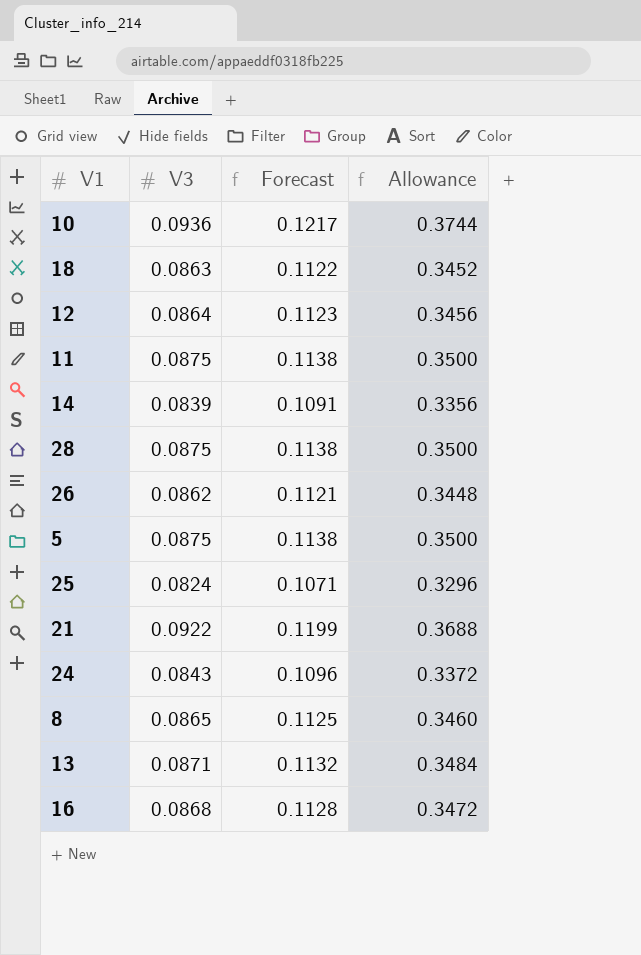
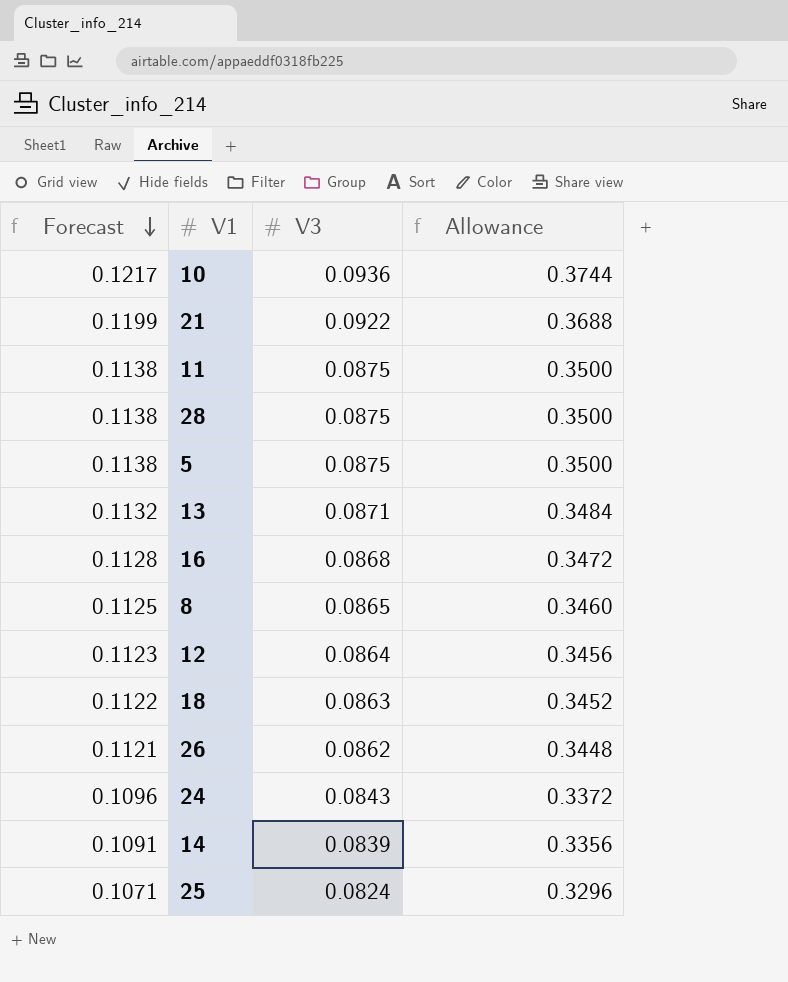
row order: none -> Forecast descending
column Forecast | position: 3 -> 1

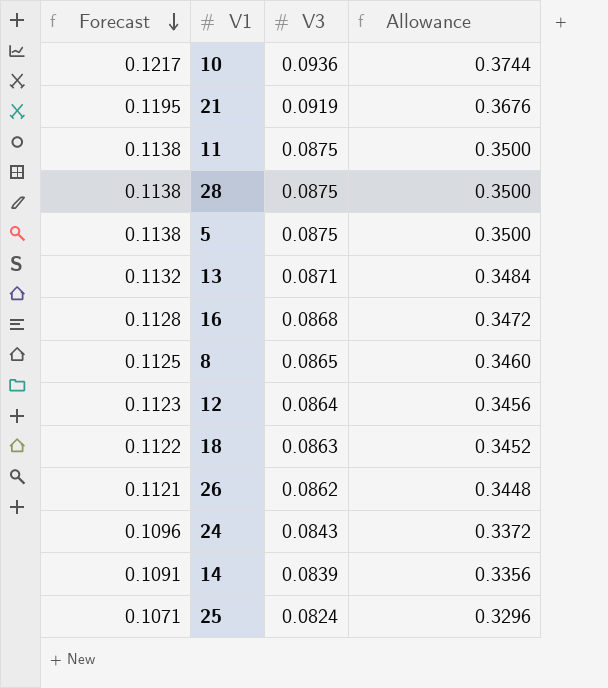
21 | Forecast: 0.1199 -> 0.1195
21 | V3: 0.0922 -> 0.0919
21 | Allowance: 0.3688 -> 0.3676

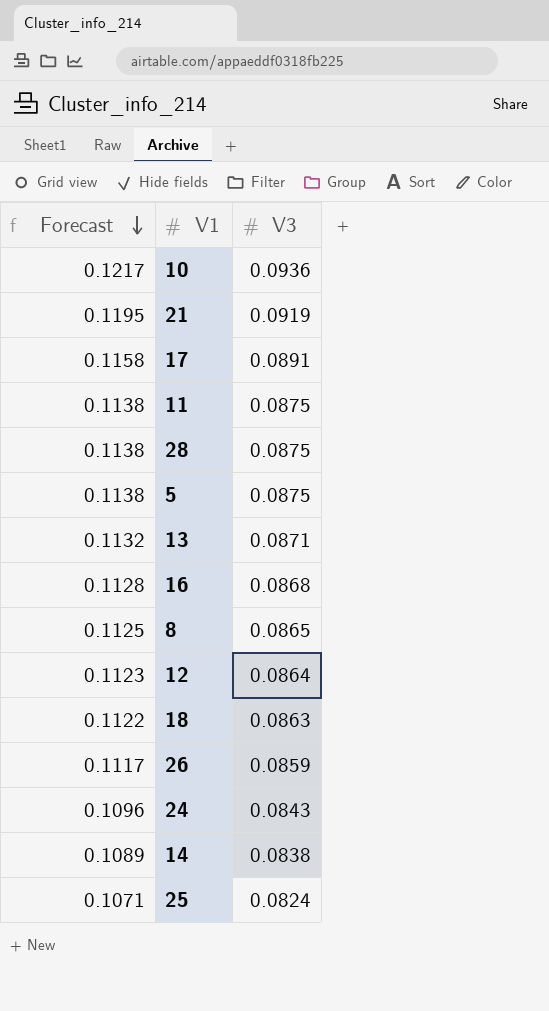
column Allowance | formula: [V3] * 4 -> none
row 17: none -> 0.1158 | 0.0891
26 | Forecast: 0.1121 -> 0.1117
26 | V3: 0.0862 -> 0.0859
14 | Forecast: 0.1091 -> 0.1089
14 | V3: 0.0839 -> 0.0838

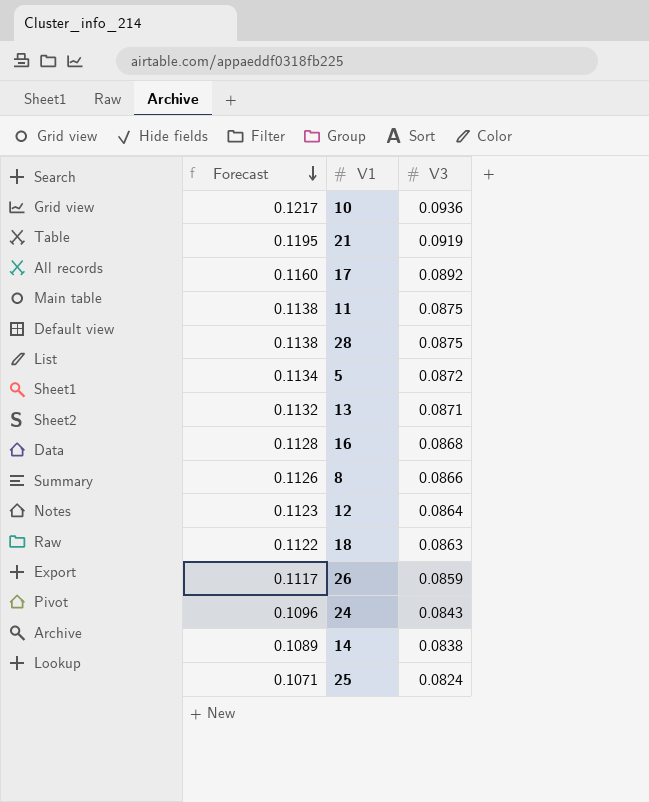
17 | Forecast: 0.1158 -> 0.1160
17 | V3: 0.0891 -> 0.0892
5 | Forecast: 0.1138 -> 0.1134
5 | V3: 0.0875 -> 0.0872
8 | Forecast: 0.1125 -> 0.1126
8 | V3: 0.0865 -> 0.0866

